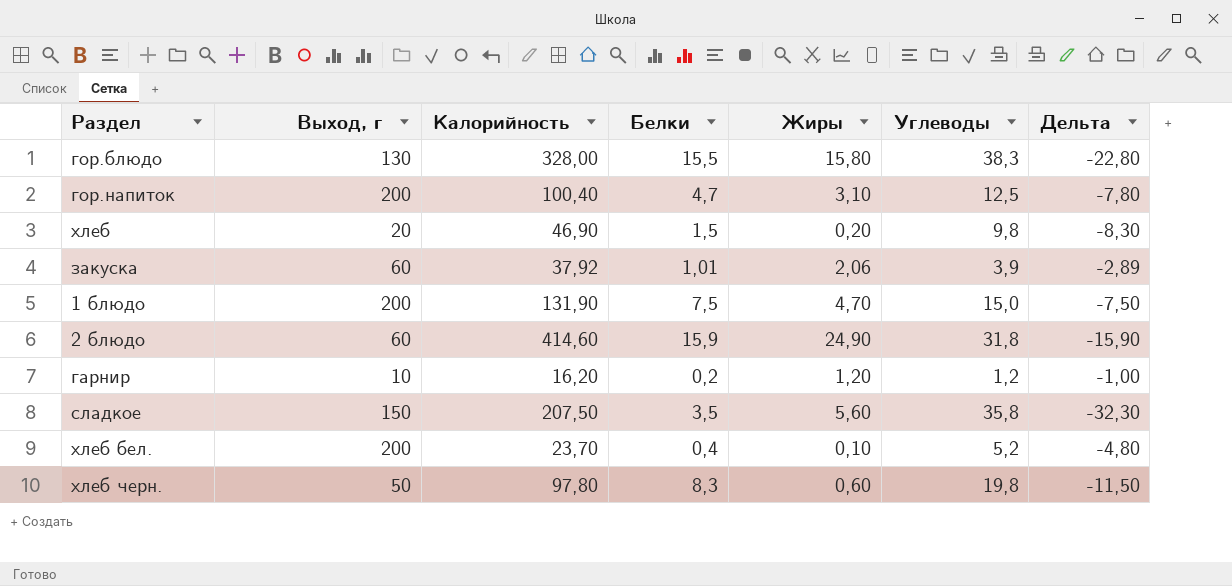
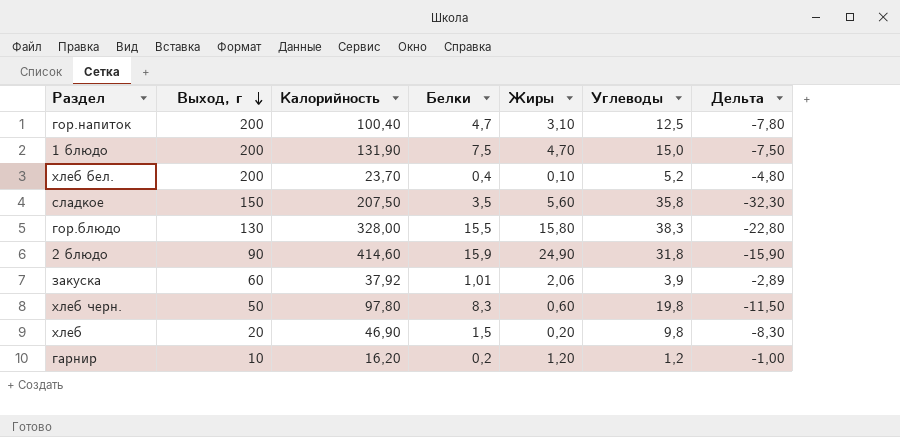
row order: none -> Выход, г descending
2 блюдо | Выход, г: 60 -> 90

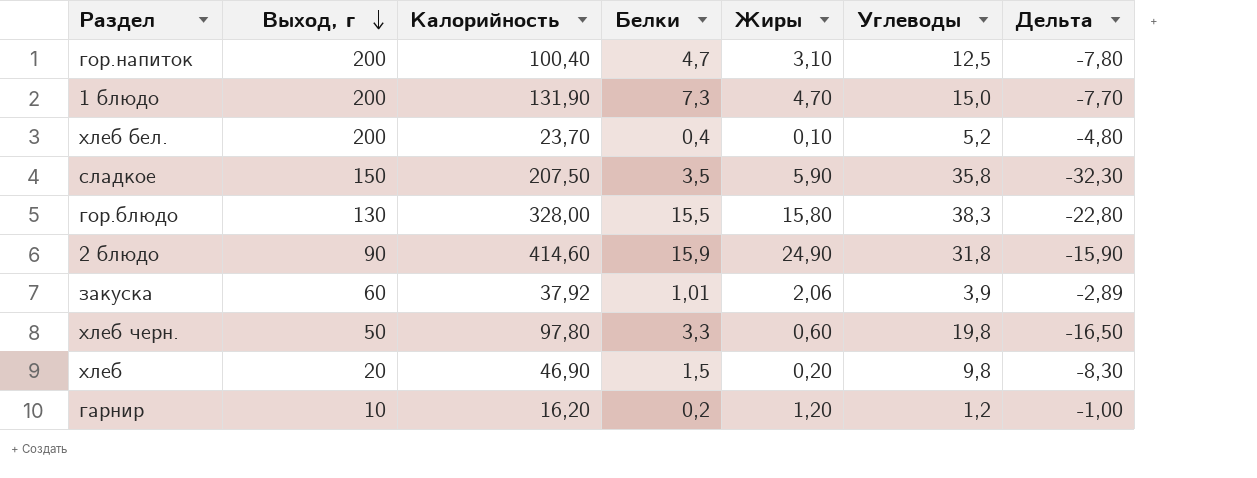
1 блюдо | Белки: 7,5 -> 7,3
1 блюдо | Дельта: -7,50 -> -7,70
сладкое | Жиры: 5,60 -> 5,90
хлеб черн. | Белки: 8,3 -> 3,3
хлеб черн. | Дельта: -11,50 -> -16,50

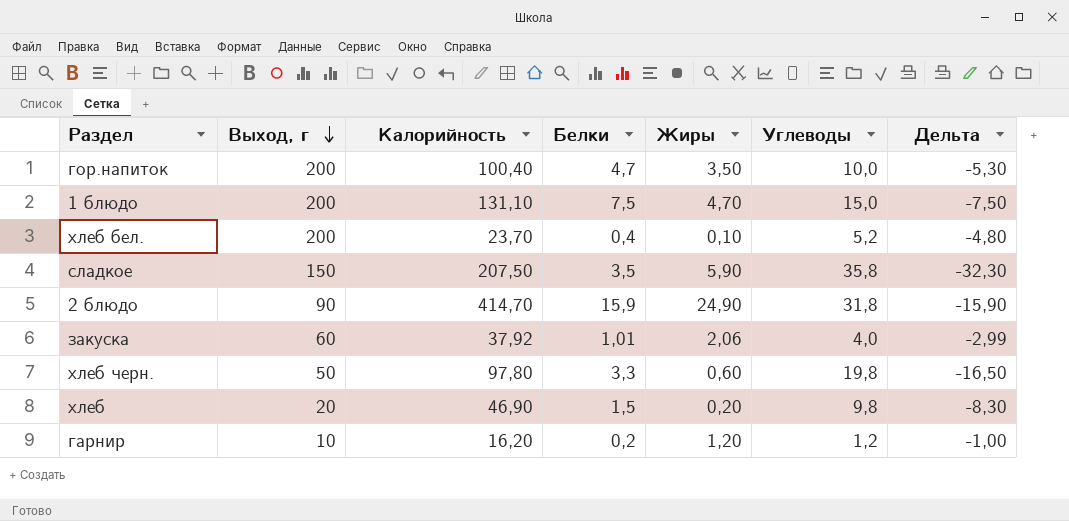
row гор.блюдо: 130 | 328,00 | 15,5 | 15,80 | 38,3 | -22,80 -> none
гор.напиток | Жиры: 3,10 -> 3,50
гор.напиток | Углеводы: 12,5 -> 10,0
гор.напиток | Дельта: -7,80 -> -5,30
1 блюдо | Калорийность: 131,90 -> 131,10
1 блюдо | Белки: 7,3 -> 7,5
1 блюдо | Дельта: -7,70 -> -7,50
2 блюдо | Калорийность: 414,60 -> 414,70
закуска | Углеводы: 3,9 -> 4,0
закуска | Дельта: -2,89 -> -2,99

